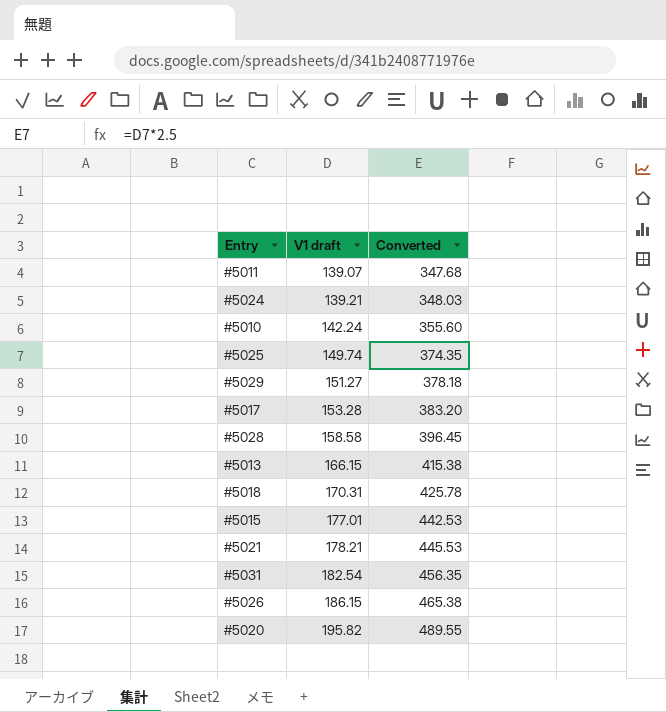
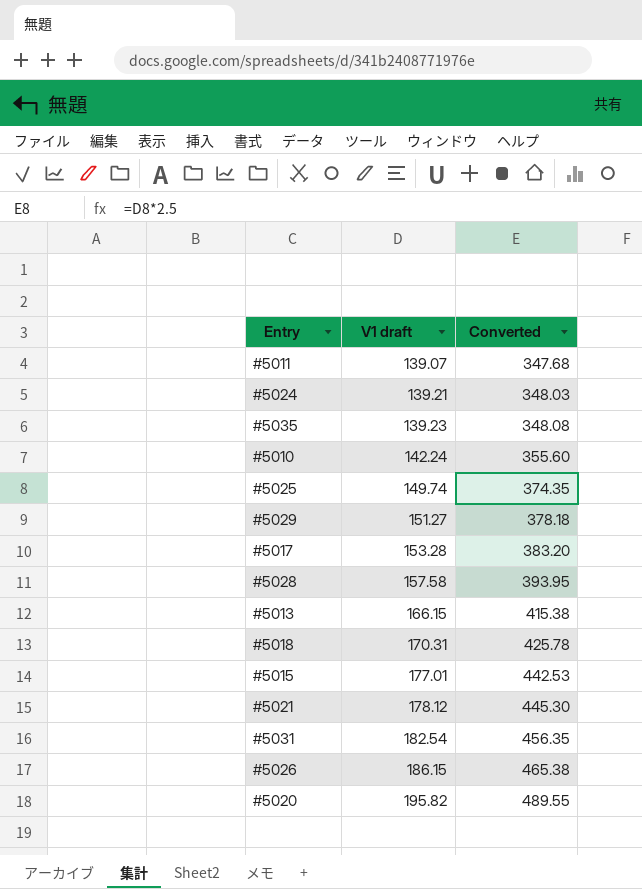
row #5035: none -> 139.23 | 348.08
#5028 | V1 draft: 158.58 -> 157.58
#5028 | Converted: 396.45 -> 393.95
#5021 | V1 draft: 178.21 -> 178.12
#5021 | Converted: 445.53 -> 445.30

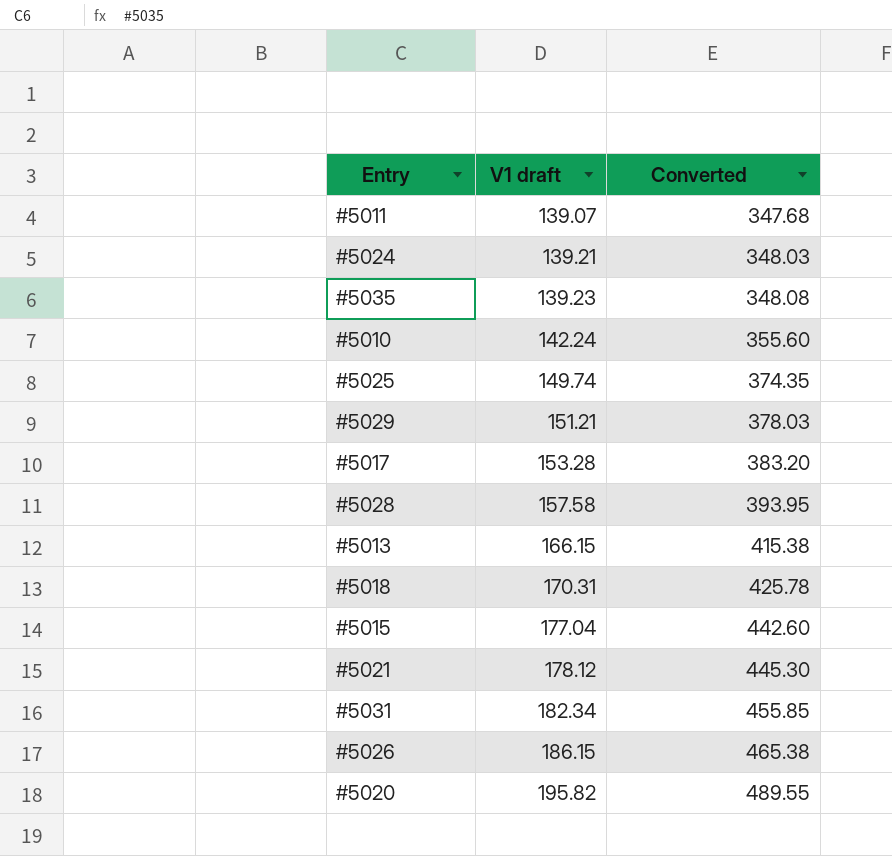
#5029 | V1 draft: 151.27 -> 151.21
#5029 | Converted: 378.18 -> 378.03
#5015 | V1 draft: 177.01 -> 177.04
#5015 | Converted: 442.53 -> 442.60
#5031 | V1 draft: 182.54 -> 182.34
#5031 | Converted: 456.35 -> 455.85

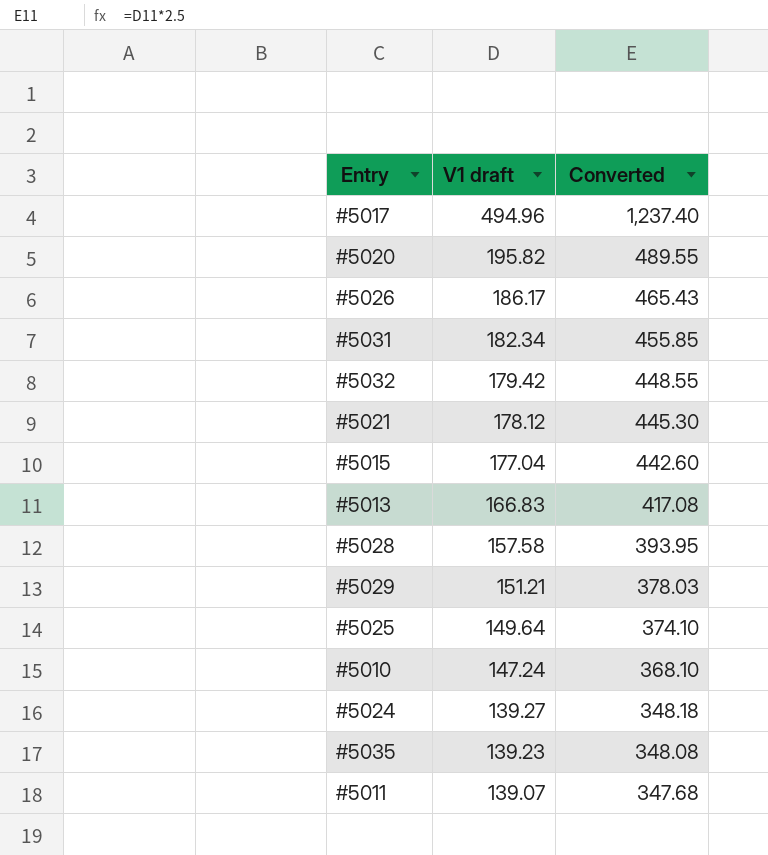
row order: V1 draft ascending -> V1 draft descending
row #5018: 170.31 | 425.78 -> none
#5017 | V1 draft: 153.28 -> 494.96
#5017 | Converted: 383.20 -> 1,237.40
#5026 | V1 draft: 186.15 -> 186.17
#5026 | Converted: 465.38 -> 465.43
row #5032: none -> 179.42 | 448.55
#5013 | V1 draft: 166.15 -> 166.83
#5013 | Converted: 415.38 -> 417.08
#5025 | V1 draft: 149.74 -> 149.64
#5025 | Converted: 374.35 -> 374.10
#5010 | V1 draft: 142.24 -> 147.24
#5010 | Converted: 355.60 -> 368.10
#5024 | V1 draft: 139.21 -> 139.27
#5024 | Converted: 348.03 -> 348.18

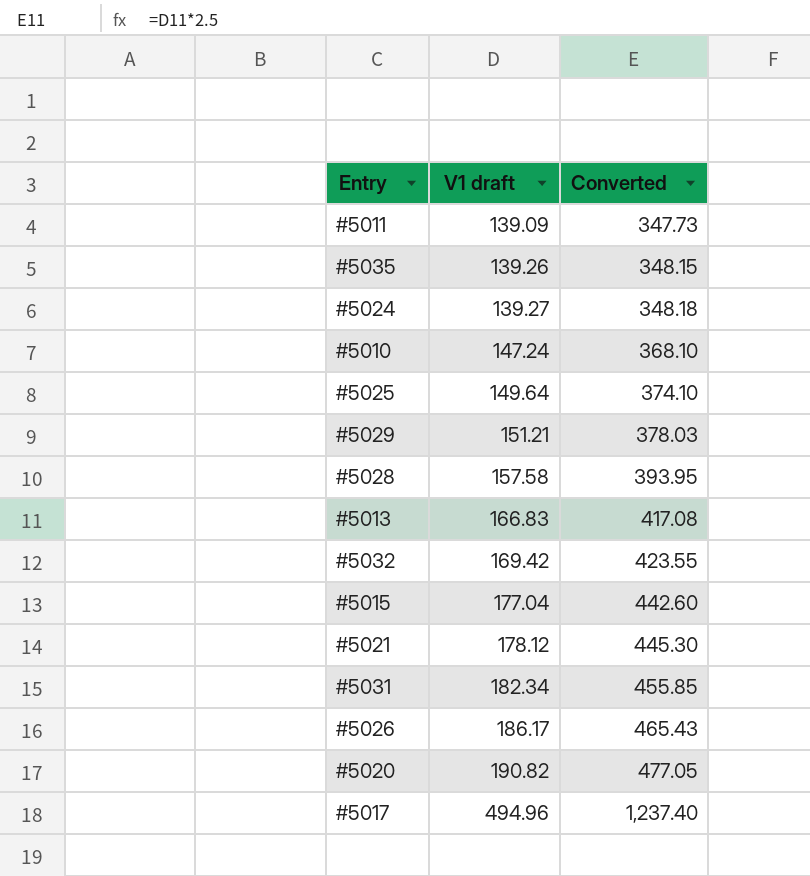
row order: V1 draft descending -> V1 draft ascending
#5011 | V1 draft: 139.07 -> 139.09
#5011 | Converted: 347.68 -> 347.73
#5035 | V1 draft: 139.23 -> 139.26
#5035 | Converted: 348.08 -> 348.15
#5032 | V1 draft: 179.42 -> 169.42
#5032 | Converted: 448.55 -> 423.55
#5020 | V1 draft: 195.82 -> 190.82
#5020 | Converted: 489.55 -> 477.05

